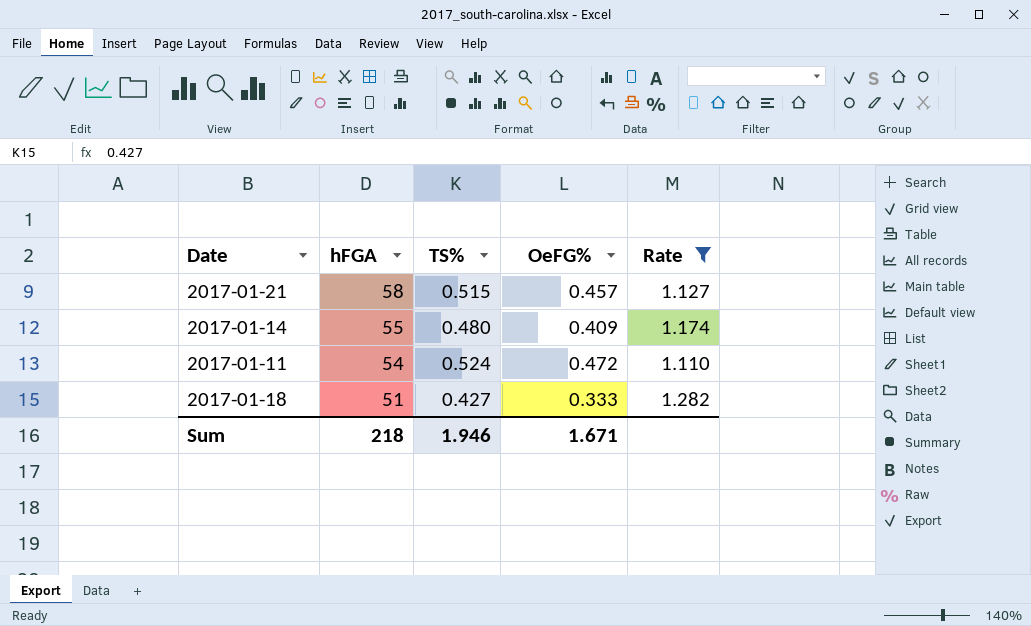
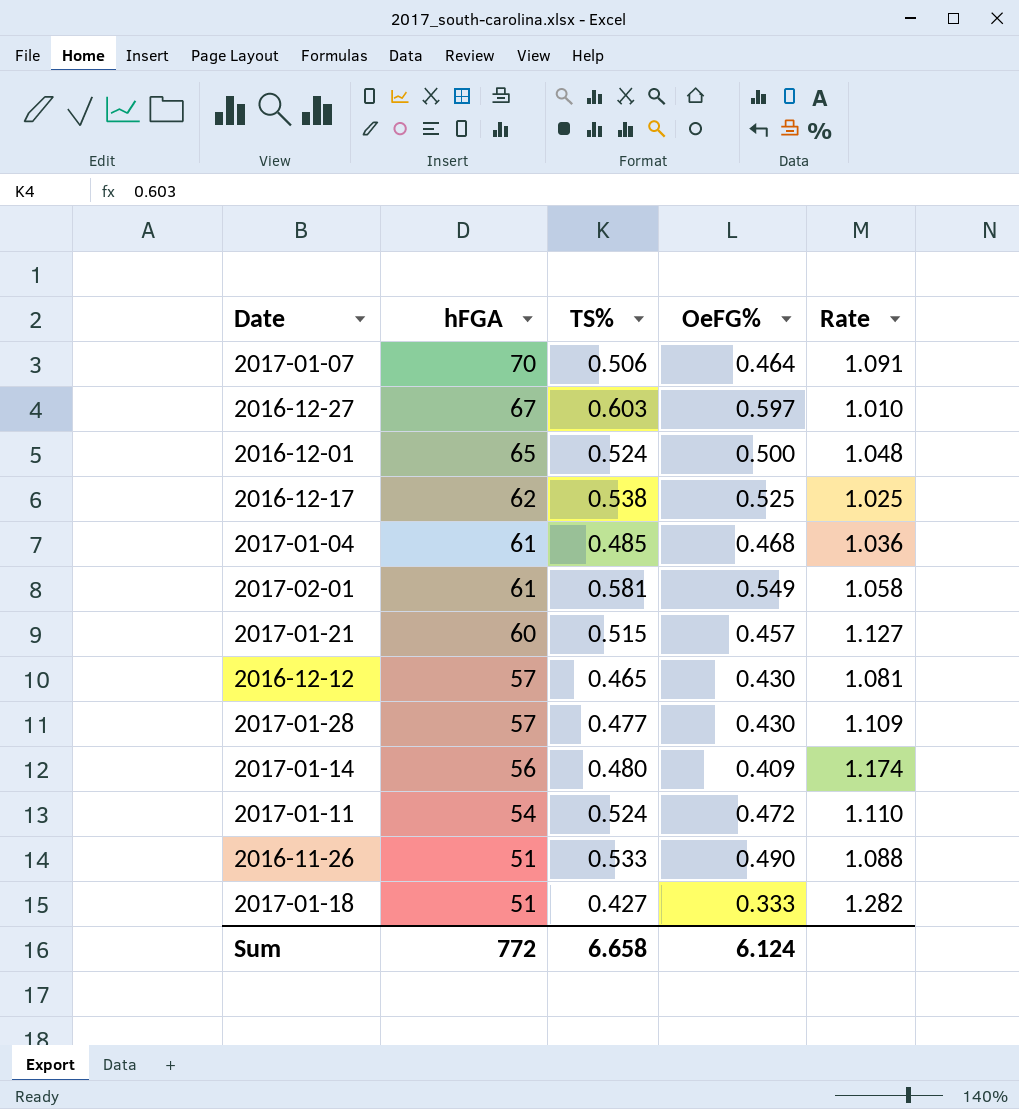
filter: Rate >= 1.110 -> none
2017-01-21 | hFGA: 58 -> 60
2017-01-14 | hFGA: 55 -> 56
Sum | hFGA: 218 -> 772
Sum | TS%: 1.946 -> 6.658
Sum | OeFG%: 1.671 -> 6.124

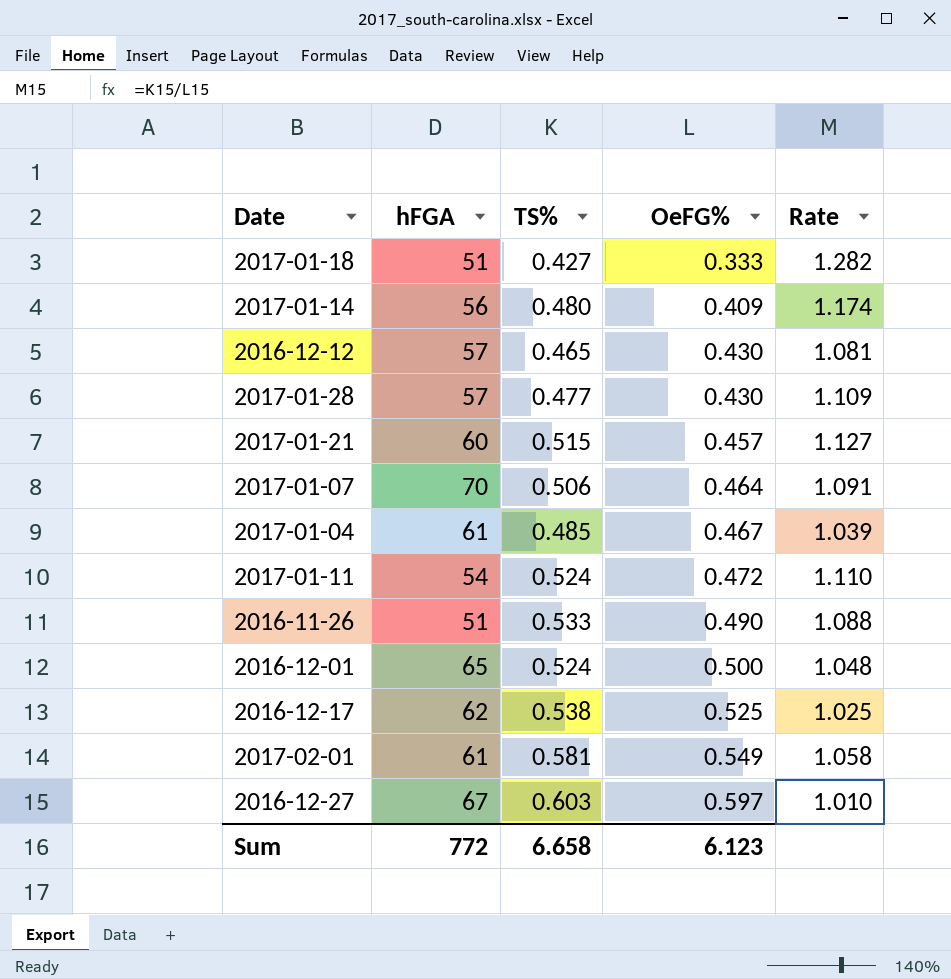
row order: hFGA descending -> OeFG% ascending
2017-01-04 | OeFG%: 0.468 -> 0.467
2017-01-04 | Rate: 1.036 -> 1.039
Sum | OeFG%: 6.124 -> 6.123

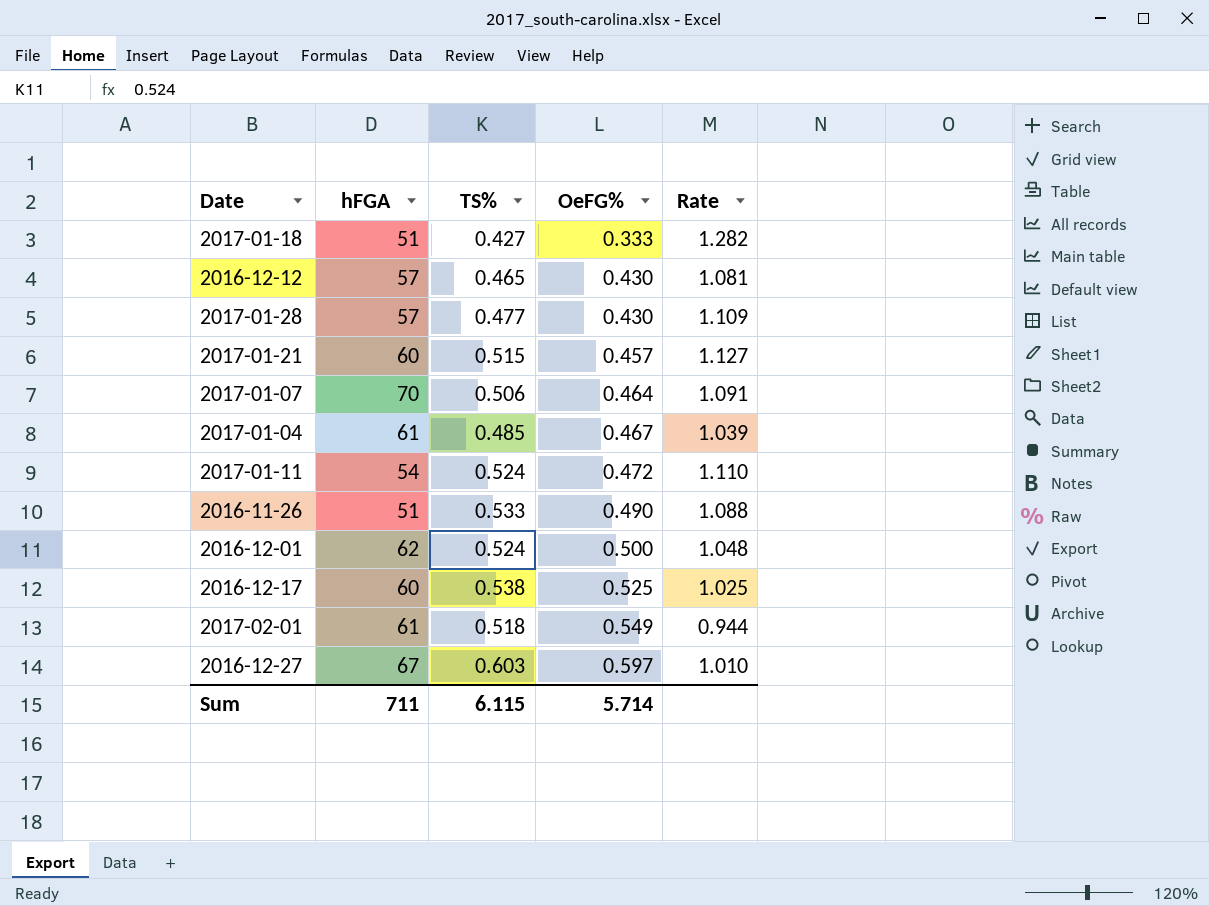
row 2017-01-14: 56 | 0.480 | 0.409 | 1.174 -> none
2016-12-01 | hFGA: 65 -> 62
2016-12-17 | hFGA: 62 -> 60
2017-02-01 | TS%: 0.581 -> 0.518
2017-02-01 | Rate: 1.058 -> 0.944
Sum | hFGA: 772 -> 711
Sum | TS%: 6.658 -> 6.115
Sum | OeFG%: 6.123 -> 5.714

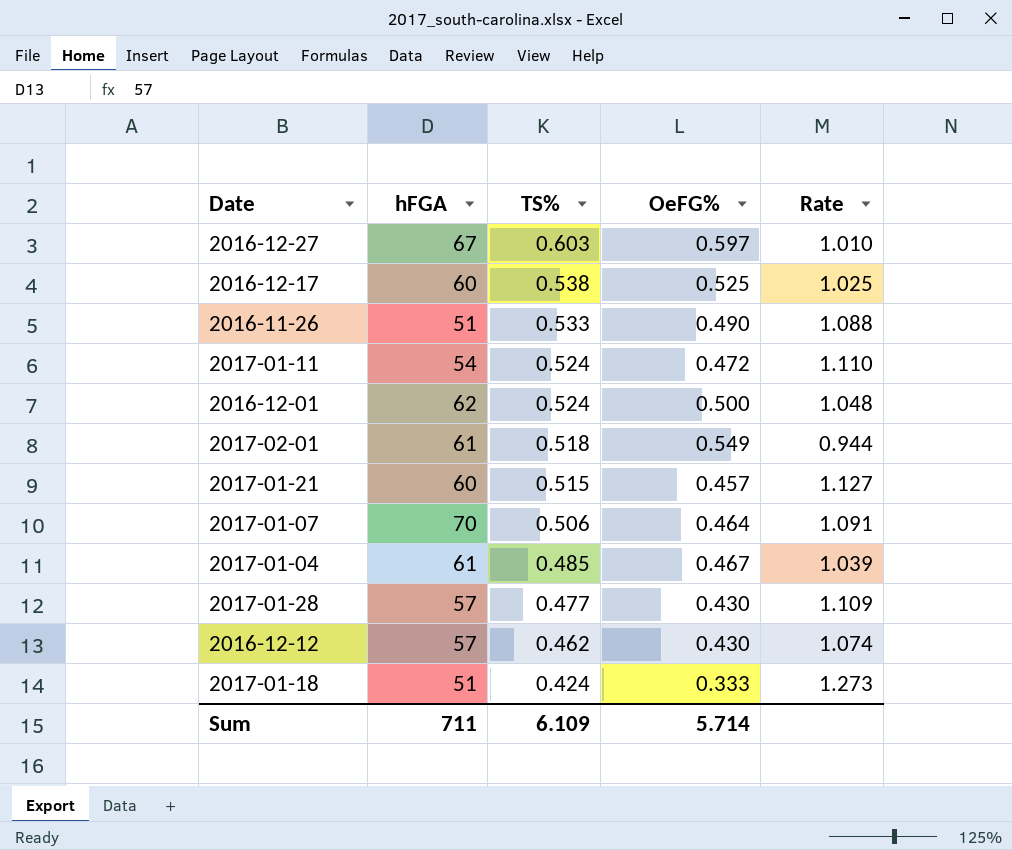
row order: OeFG% ascending -> TS% descending
2016-12-12 | TS%: 0.465 -> 0.462
2016-12-12 | Rate: 1.081 -> 1.074
2017-01-18 | TS%: 0.427 -> 0.424
2017-01-18 | Rate: 1.282 -> 1.273
Sum | TS%: 6.115 -> 6.109

